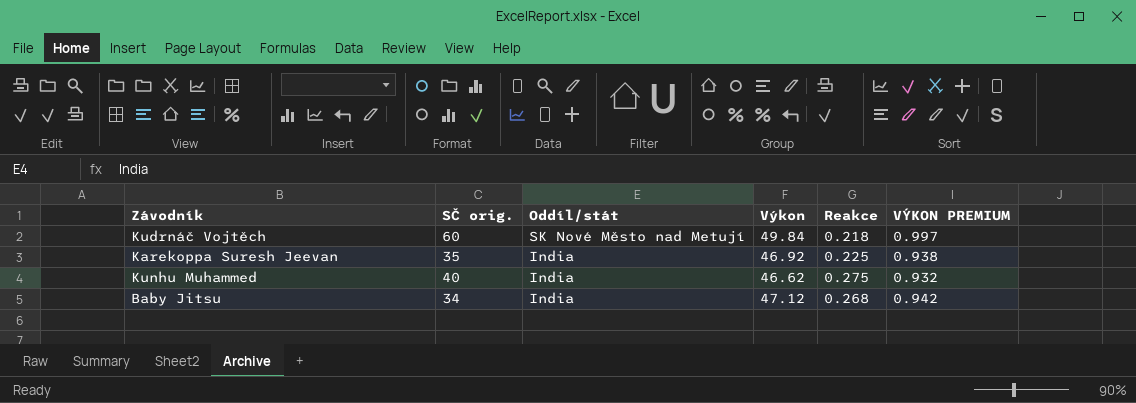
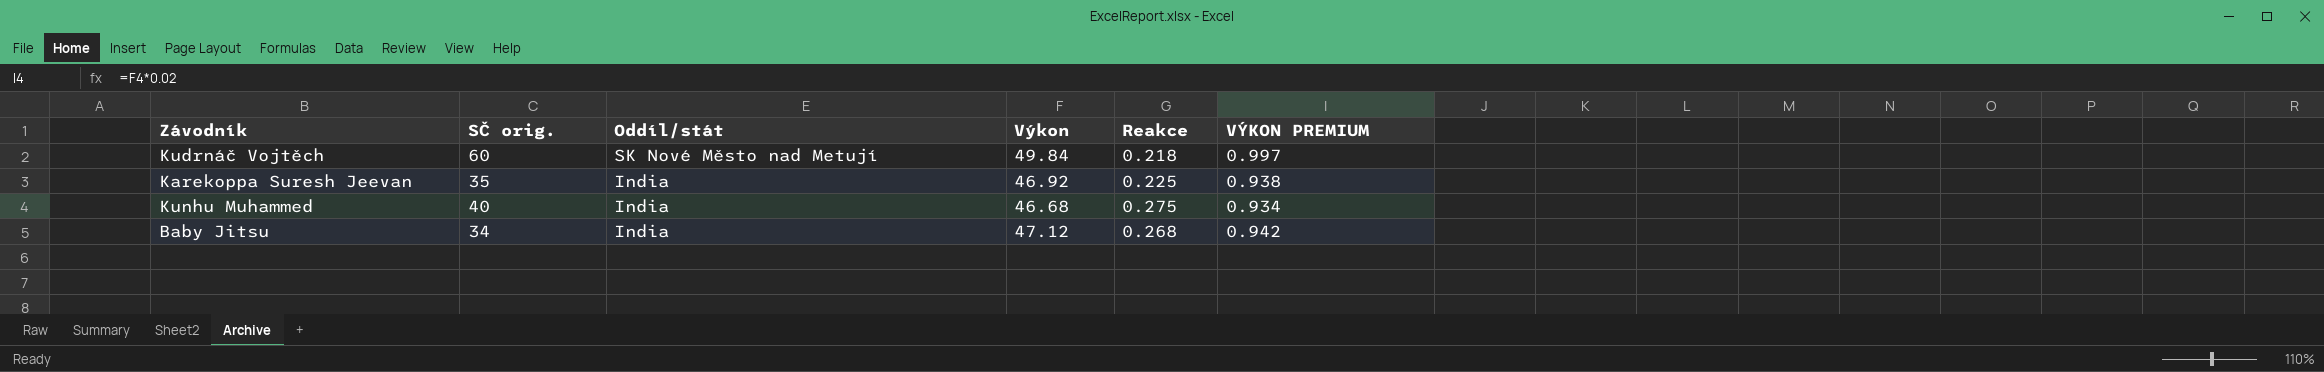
Kunhu Muhammed | Výkon: 46.62 -> 46.68
Kunhu Muhammed | VÝKON PREMIUM: 0.932 -> 0.934

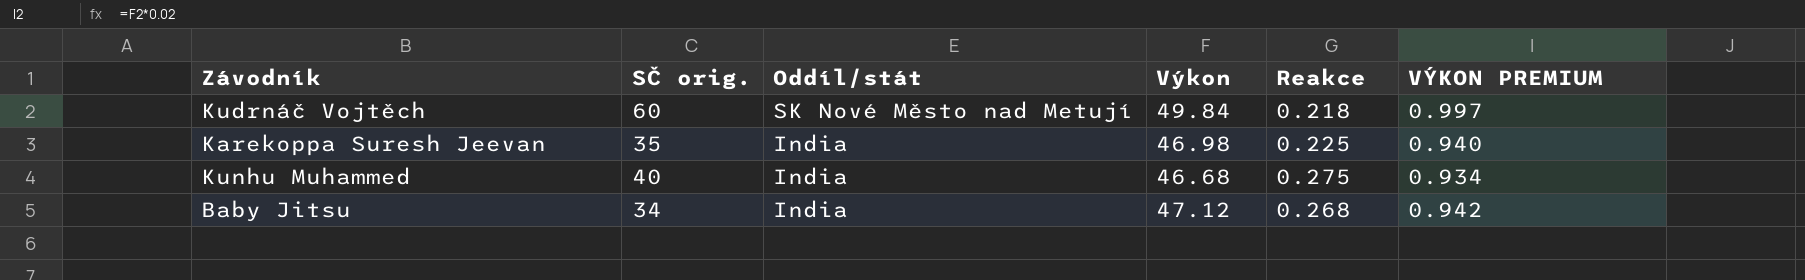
Karekoppa Suresh Jeevan | Výkon: 46.92 -> 46.98
Karekoppa Suresh Jeevan | VÝKON PREMIUM: 0.938 -> 0.940

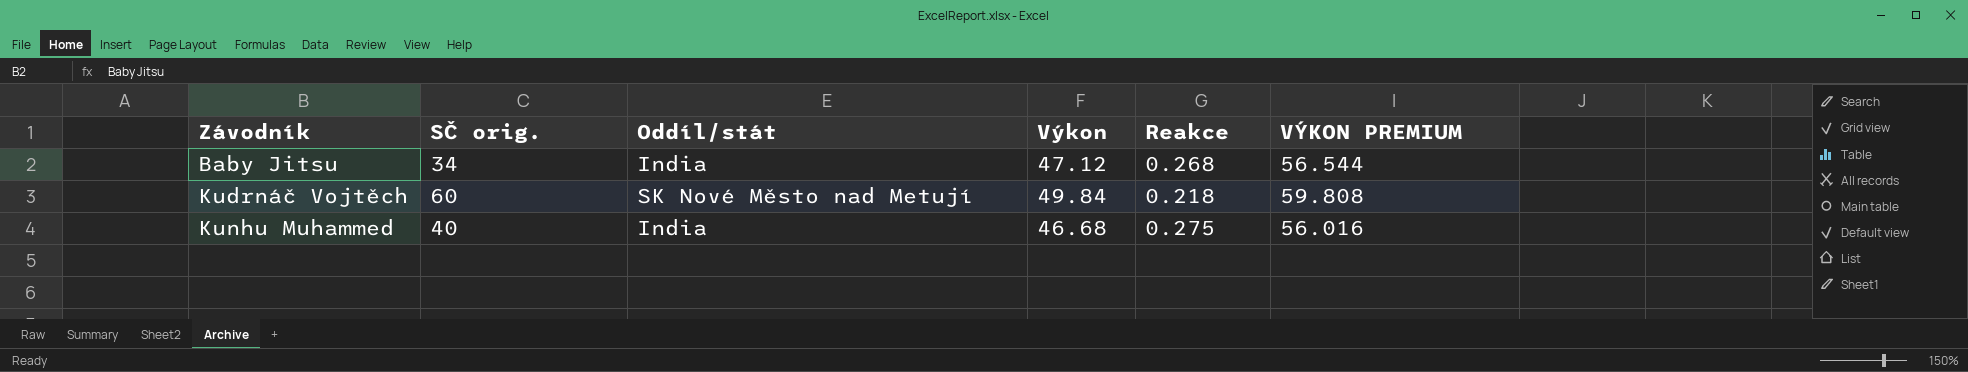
row order: Oddíl/stát descending -> Závodník ascending
column VÝKON PREMIUM | formula: [Výkon] * 0.02 -> [Výkon] * 1.2
row Karekoppa Suresh Jeevan: 35 | India | 46.98 | 0.225 | 0.940 -> none

